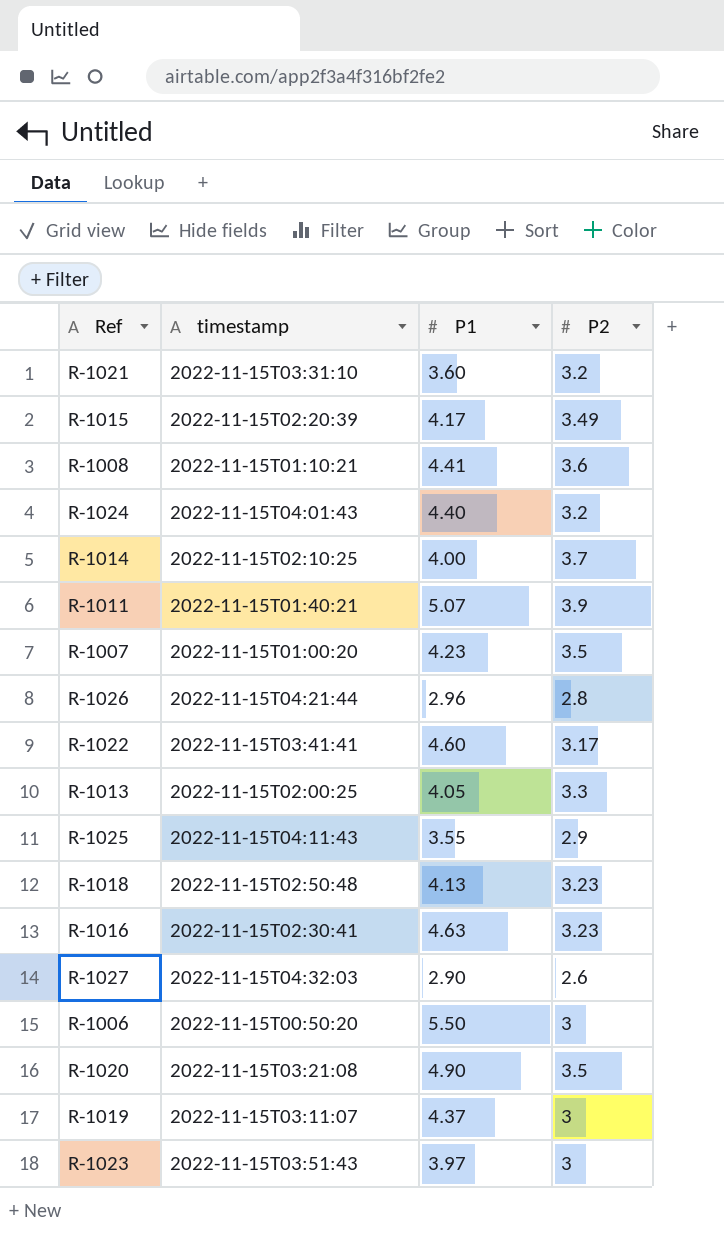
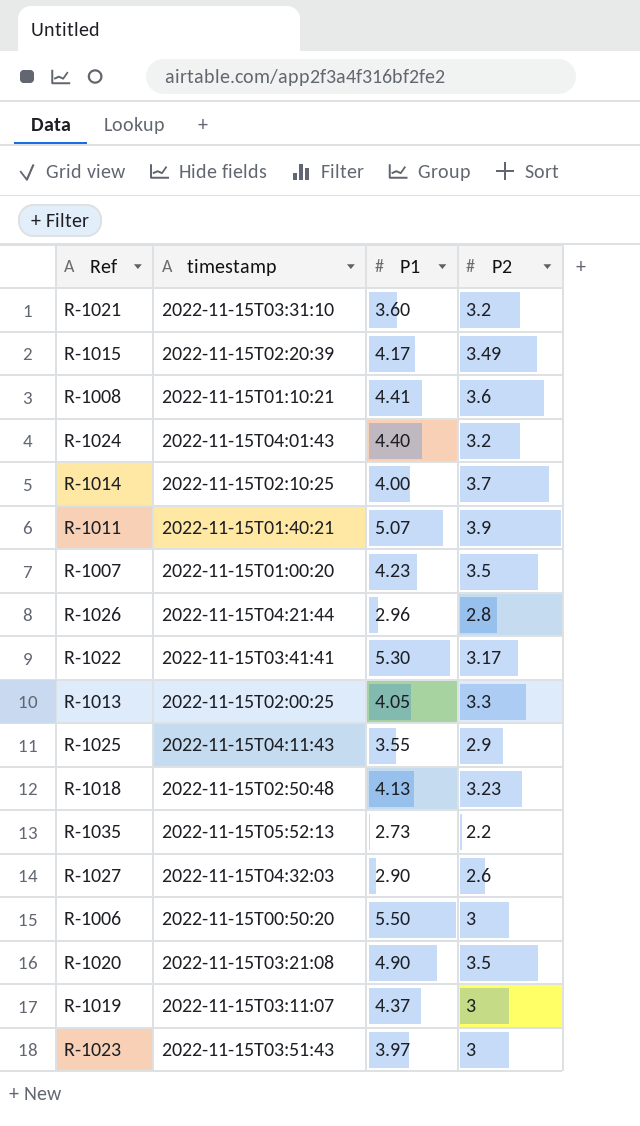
row R-1016: 2022-11-15T02:30:41 | 4.63 | 3.23 -> none
R-1022 | P1: 4.60 -> 5.30
row R-1035: none -> 2022-11-15T05:52:13 | 2.73 | 2.2

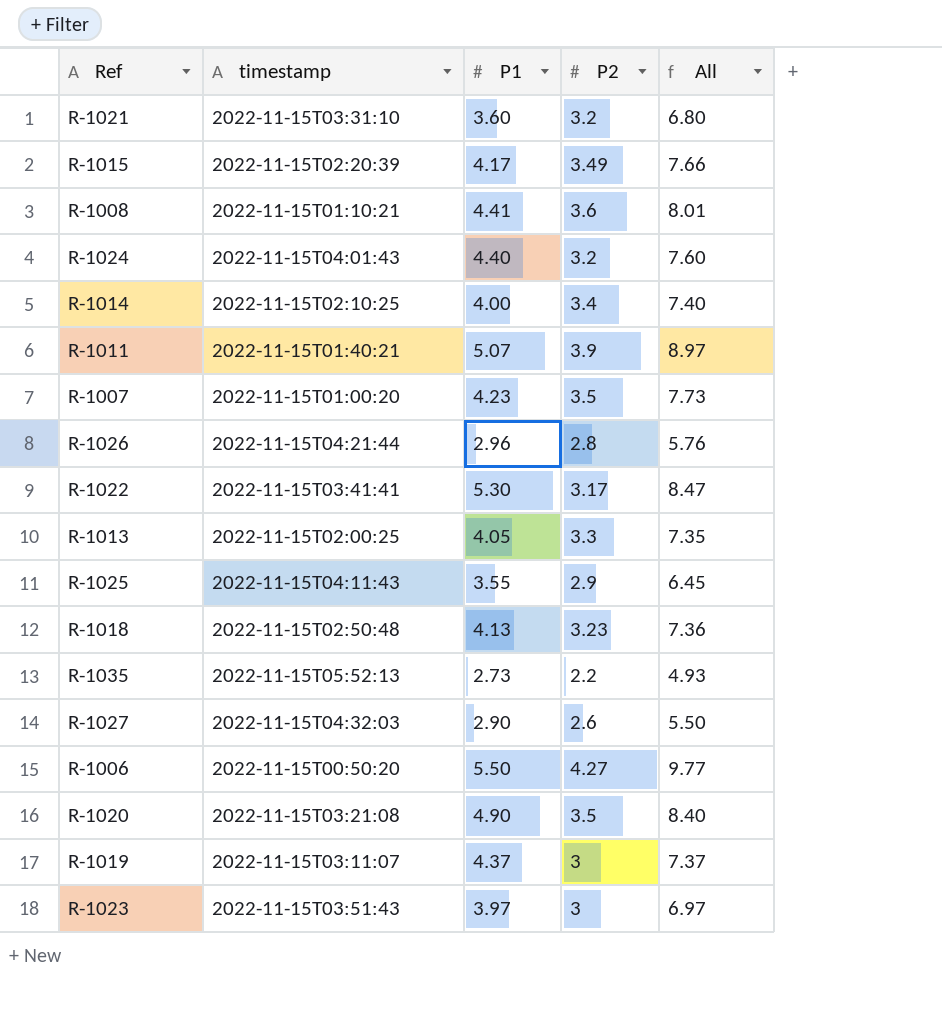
column All | formula: none -> [P1] + [P2]
R-1014 | P2: 3.7 -> 3.4
R-1006 | P2: 3 -> 4.27

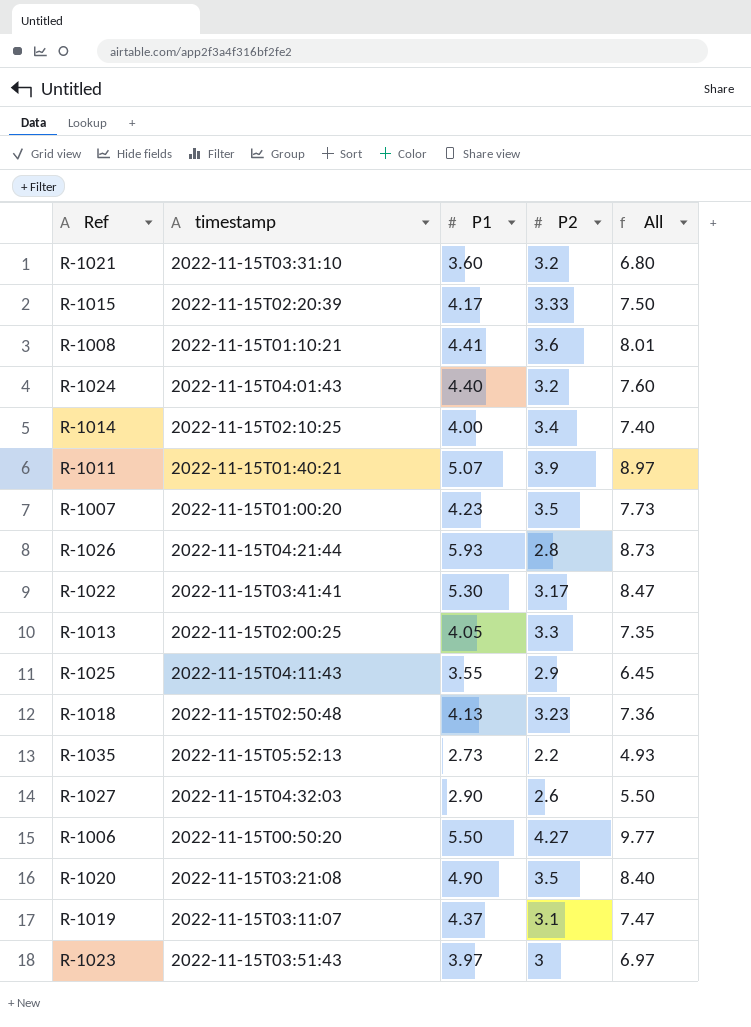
R-1015 | P2: 3.49 -> 3.33
R-1015 | All: 7.66 -> 7.50
R-1026 | P1: 2.96 -> 5.93
R-1026 | All: 5.76 -> 8.73
R-1019 | P2: 3 -> 3.1
R-1019 | All: 7.37 -> 7.47

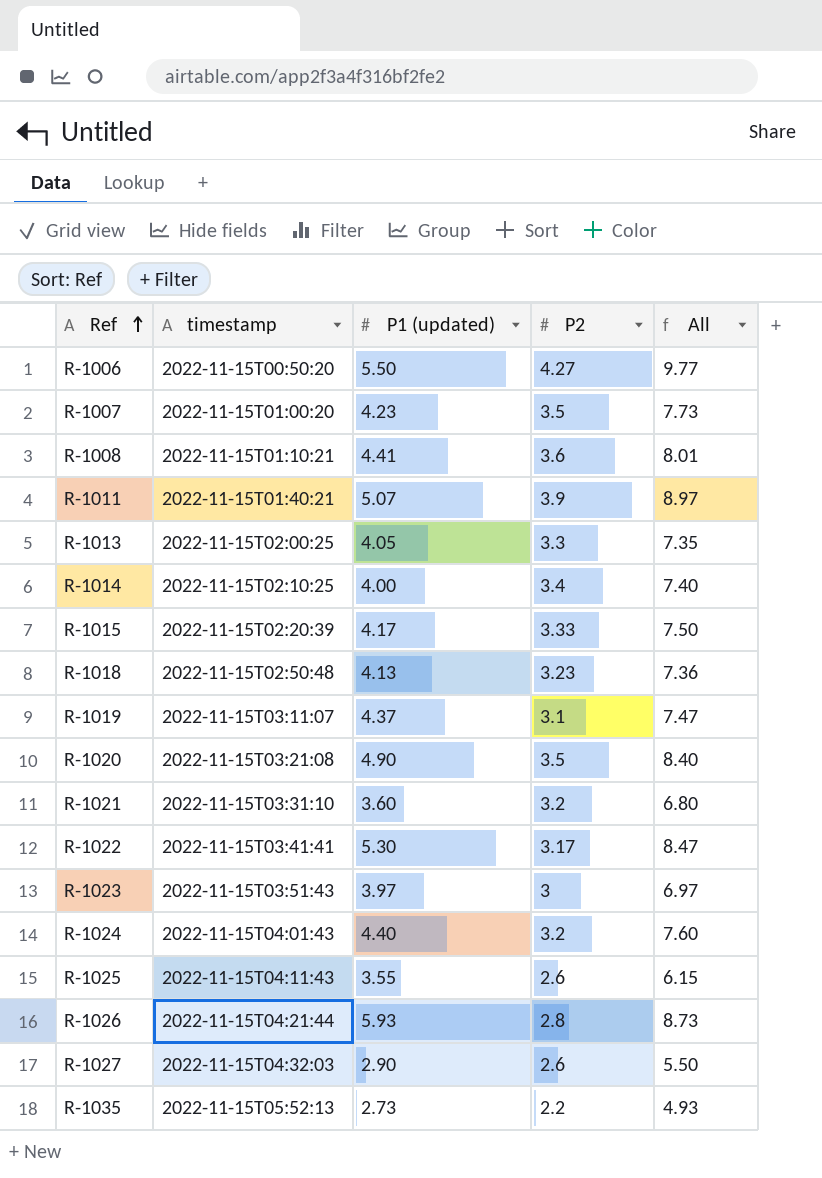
row order: none -> Ref ascending
column name: P1 -> P1 (updated)
R-1025 | P2: 2.9 -> 2.6
R-1025 | All: 6.45 -> 6.15

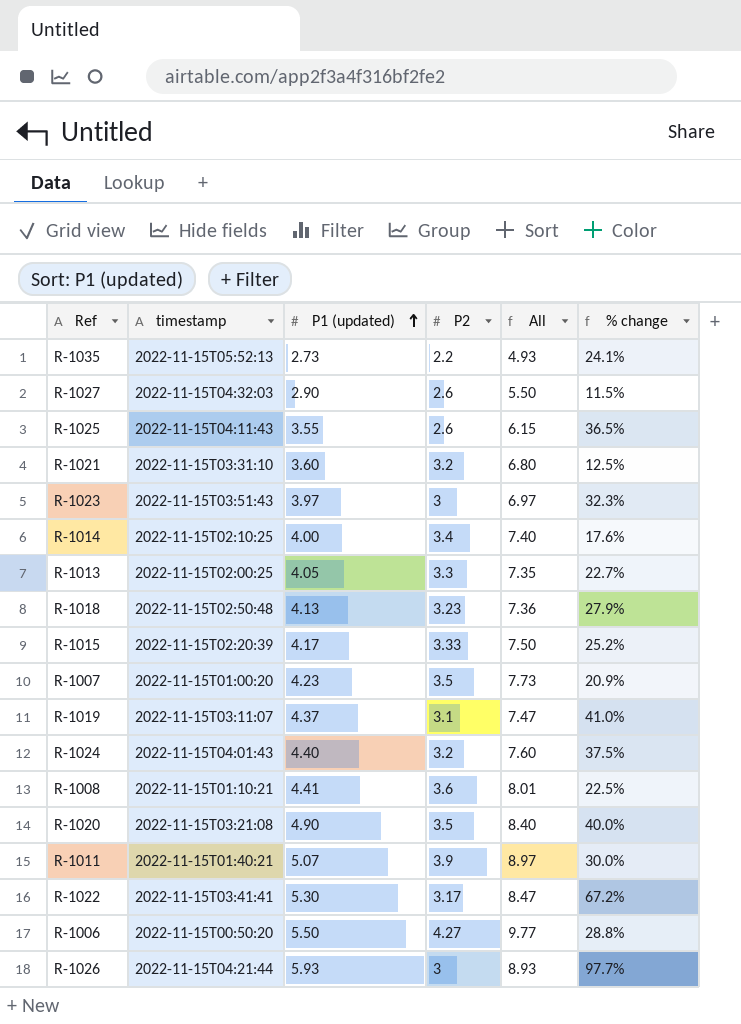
row order: Ref ascending -> P1 (updated) ascending
column % change | formula: none -> ([P1 (updated)] - [P2]) / [P2]
R-1026 | P2: 2.8 -> 3
R-1026 | All: 8.73 -> 8.93

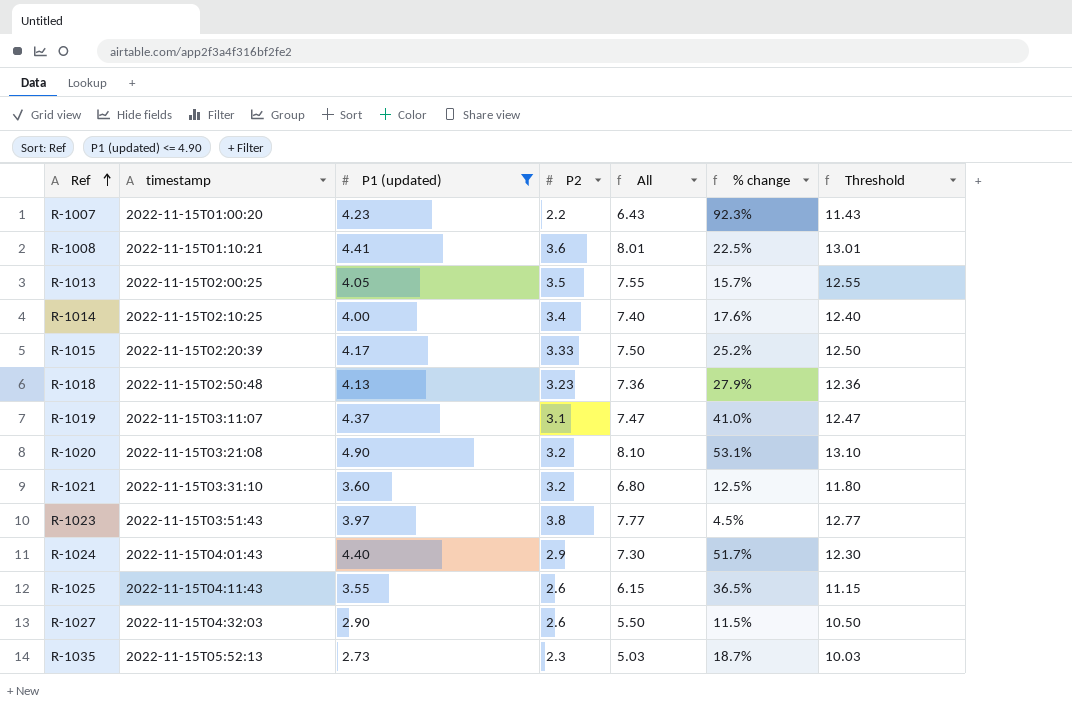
filter: none -> P1 (updated) <= 4.90
row order: P1 (updated) ascending -> Ref ascending
column Threshold | formula: none -> [All] + 5
R-1007 | P2: 3.5 -> 2.2
R-1007 | All: 7.73 -> 6.43
R-1007 | % change: 20.9% -> 92.3%
R-1013 | P2: 3.3 -> 3.5
R-1013 | All: 7.35 -> 7.55
R-1013 | % change: 22.7% -> 15.7%
R-1020 | P2: 3.5 -> 3.2
R-1020 | All: 8.40 -> 8.10
R-1020 | % change: 40.0% -> 53.1%
R-1023 | P2: 3 -> 3.8
R-1023 | All: 6.97 -> 7.77
R-1023 | % change: 32.3% -> 4.5%
R-1024 | P2: 3.2 -> 2.9
R-1024 | All: 7.60 -> 7.30
R-1024 | % change: 37.5% -> 51.7%
R-1035 | P2: 2.2 -> 2.3
R-1035 | All: 4.93 -> 5.03
R-1035 | % change: 24.1% -> 18.7%

